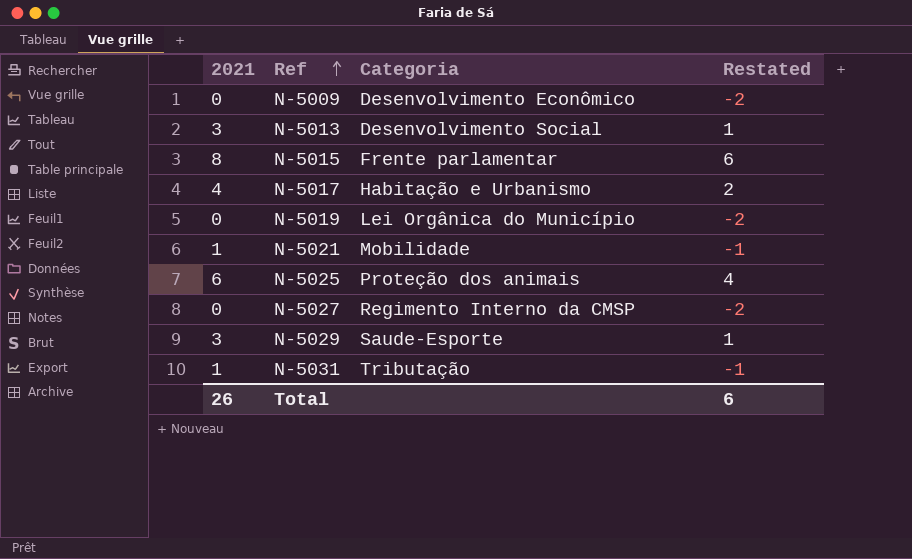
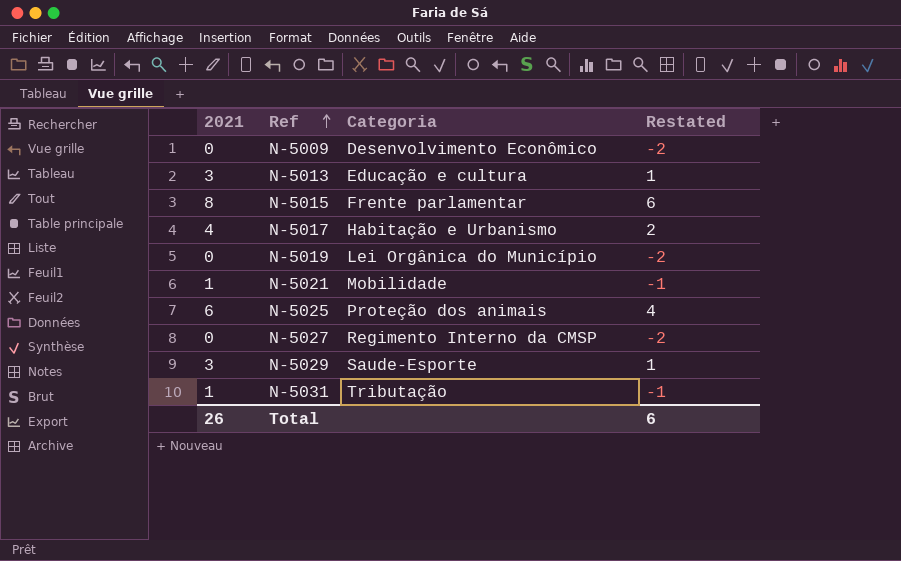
N-5013 | Categoria: Desenvolvimento Social -> Educação e cultura

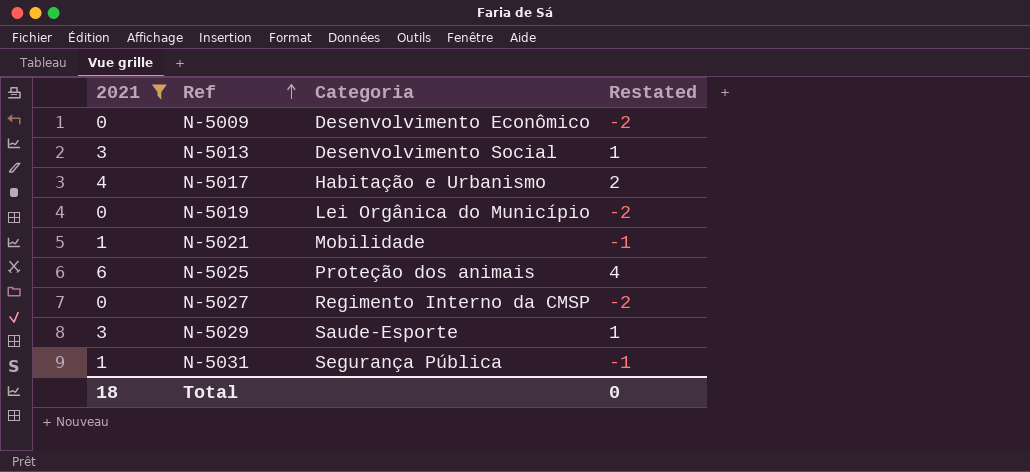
filter: none -> 2021 != 8
N-5013 | Categoria: Educação e cultura -> Desenvolvimento Social
N-5031 | Categoria: Tributação -> Segurança Pública
Total | 2021: 26 -> 18
Total | Restated: 6 -> 0

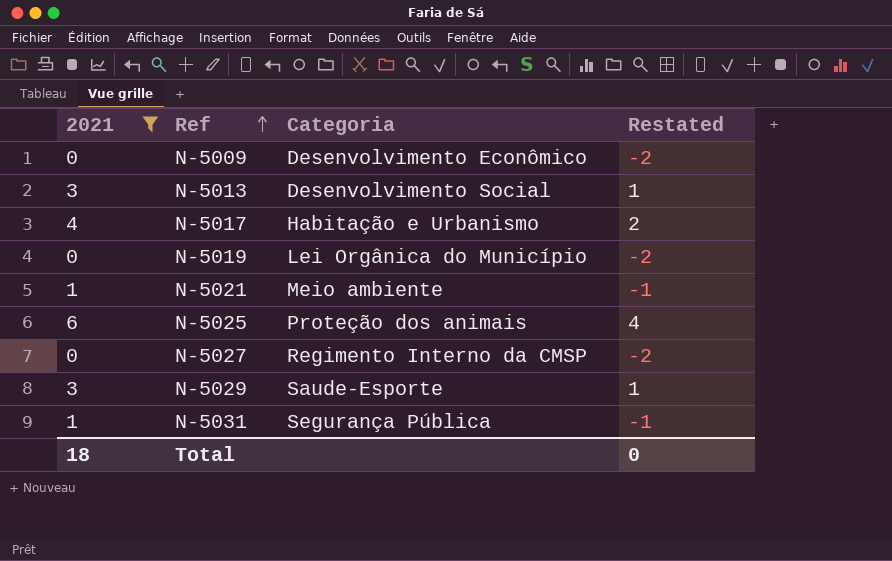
N-5021 | Categoria: Mobilidade -> Meio ambiente

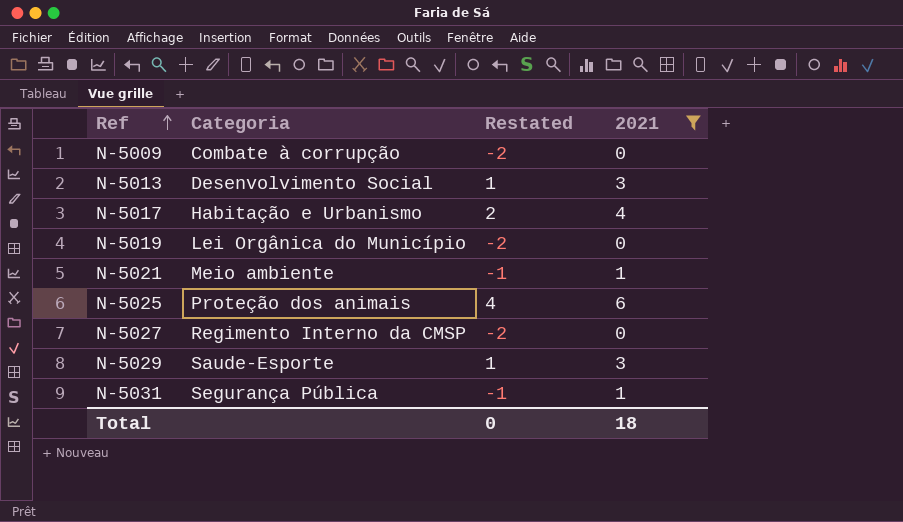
column 2021 | position: 1 -> 4
N-5009 | Categoria: Desenvolvimento Econômico -> Combate à corrupção

